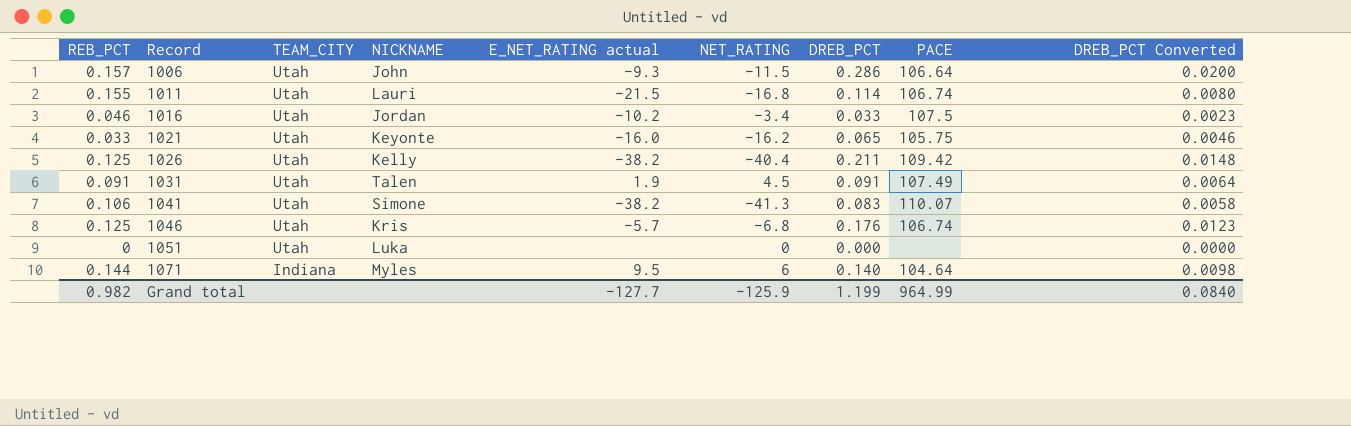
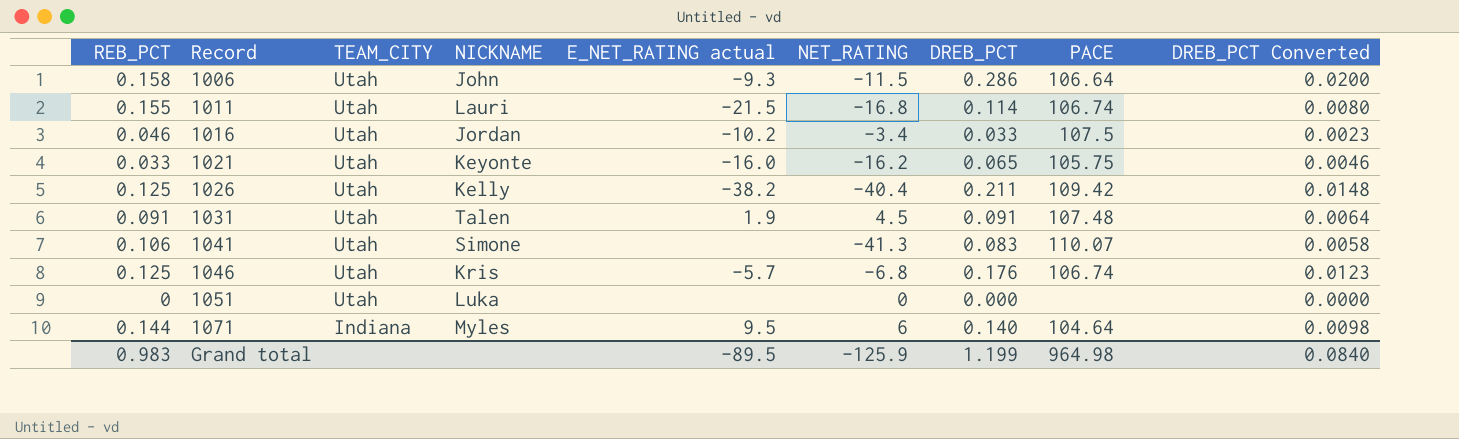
1006 | REB_PCT: 0.157 -> 0.158
1031 | PACE: 107.49 -> 107.48
1041 | E_NET_RATING actual: -38.2 -> none
Grand total | REB_PCT: 0.982 -> 0.983
Grand total | E_NET_RATING actual: -127.7 -> -89.5
Grand total | PACE: 964.99 -> 964.98

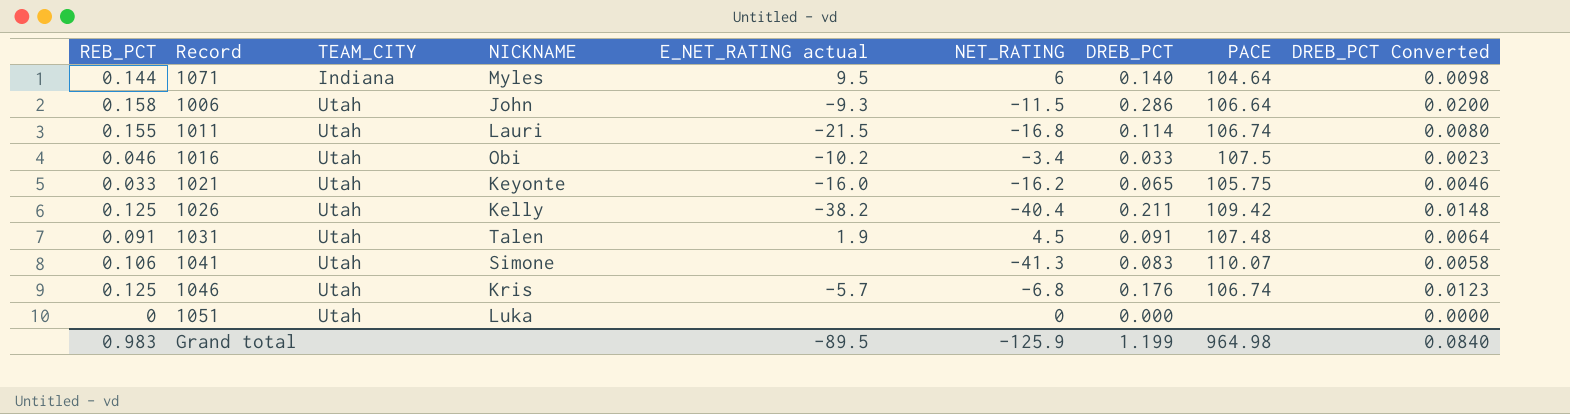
row order: Record ascending -> TEAM_CITY ascending
1016 | NICKNAME: Jordan -> Obi

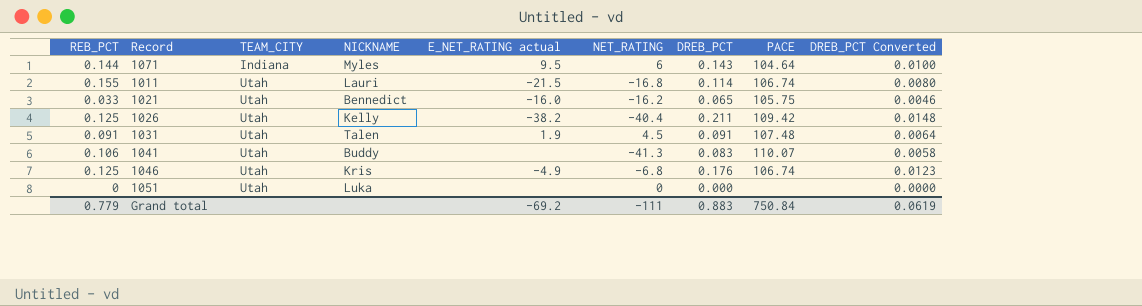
row 1006: 0.158 | Utah | John | -9.3 | -11.5 | 0.286 | 106.64 | 0.0200 -> none
row 1016: 0.046 | Utah | Obi | -10.2 | -3.4 | 0.033 | 107.5 | 0.0023 -> none
1071 | DREB_PCT: 0.140 -> 0.143
1071 | DREB_PCT Converted: 0.0098 -> 0.0100
1021 | NICKNAME: Keyonte -> Bennedict
1041 | NICKNAME: Simone -> Buddy
1046 | E_NET_RATING actual: -5.7 -> -4.9
Grand total | REB_PCT: 0.983 -> 0.779
Grand total | E_NET_RATING actual: -89.5 -> -69.2
Grand total | NET_RATING: -125.9 -> -111
Grand total | DREB_PCT: 1.199 -> 0.883
Grand total | PACE: 964.98 -> 750.84
Grand total | DREB_PCT Converted: 0.0840 -> 0.0619

